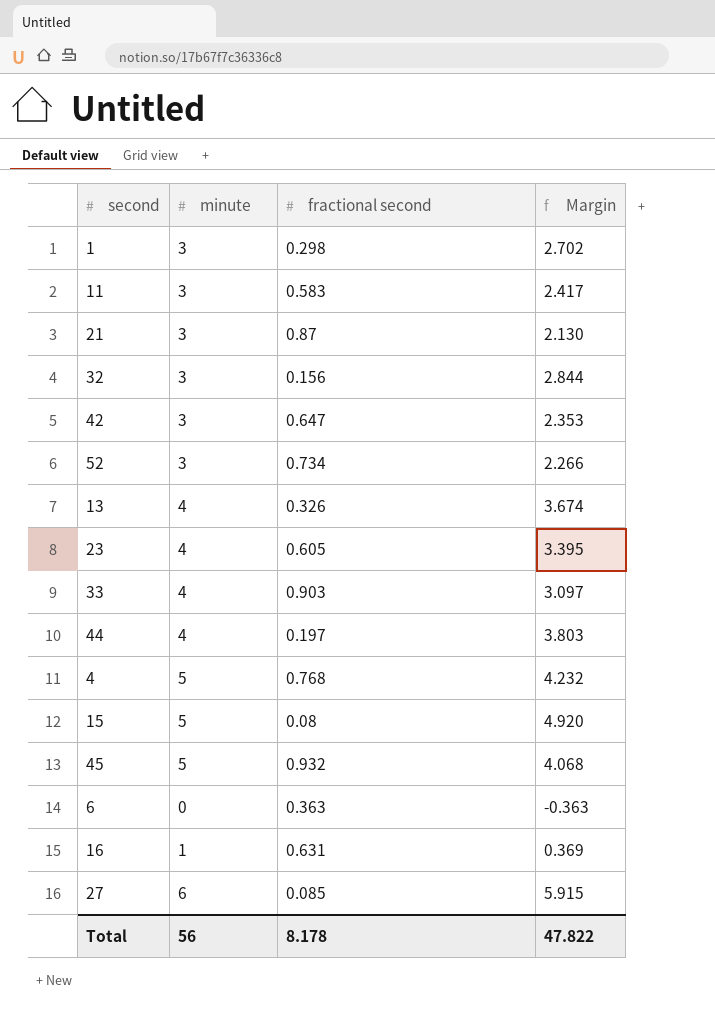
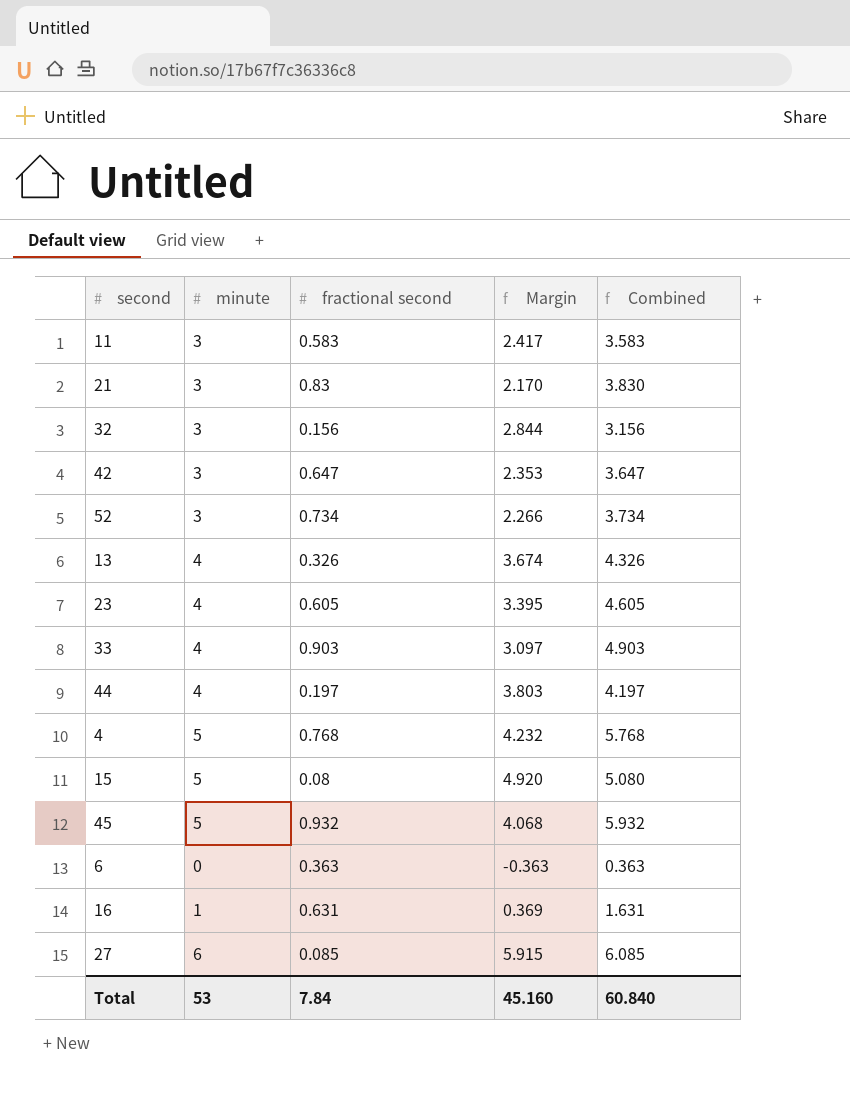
column Combined | formula: none -> [minute] + [fractional second]
row 1: 3 | 0.298 | 2.702 -> none
21 | fractional second: 0.87 -> 0.83
21 | Margin: 2.130 -> 2.170
Total | minute: 56 -> 53
Total | fractional second: 8.178 -> 7.84
Total | Margin: 47.822 -> 45.160

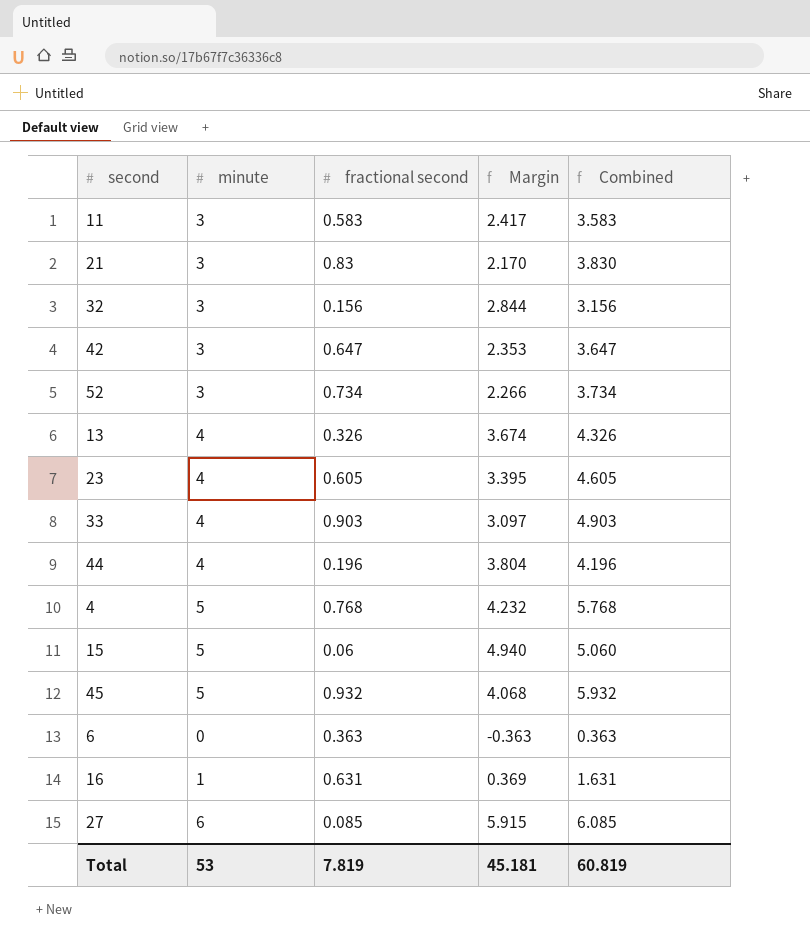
44 | fractional second: 0.197 -> 0.196
44 | Margin: 3.803 -> 3.804
44 | Combined: 4.197 -> 4.196
15 | fractional second: 0.08 -> 0.06
15 | Margin: 4.920 -> 4.940
15 | Combined: 5.080 -> 5.060
Total | fractional second: 7.84 -> 7.819
Total | Margin: 45.160 -> 45.181
Total | Combined: 60.840 -> 60.819

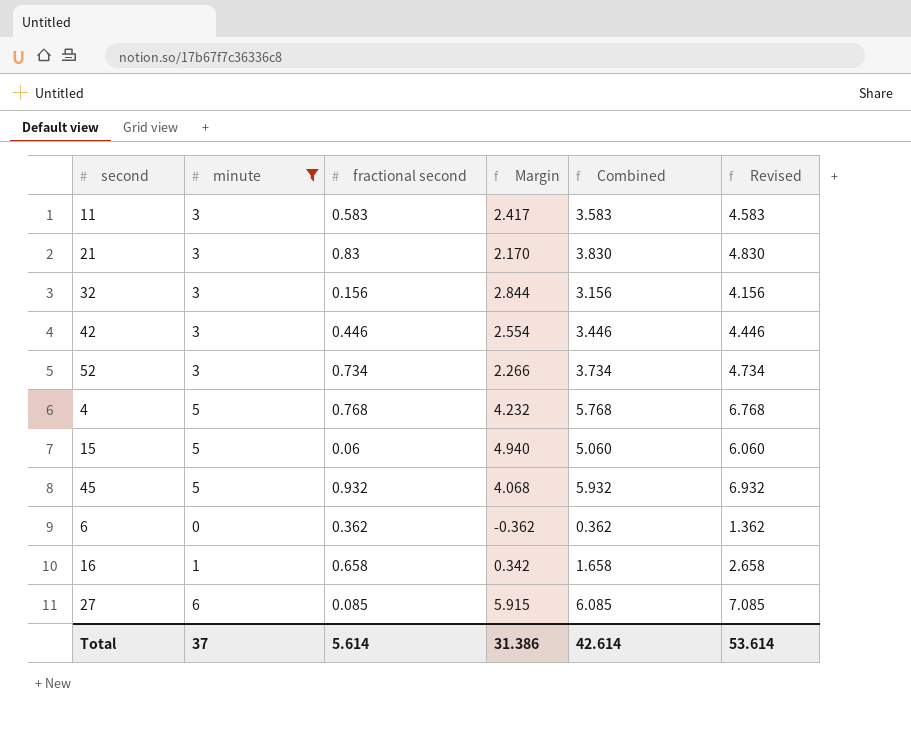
filter: none -> minute != 4
column Revised | formula: none -> [Combined] + 1
42 | fractional second: 0.647 -> 0.446
42 | Margin: 2.353 -> 2.554
42 | Combined: 3.647 -> 3.446
6 | fractional second: 0.363 -> 0.362
6 | Margin: -0.363 -> -0.362
6 | Combined: 0.363 -> 0.362
16 | fractional second: 0.631 -> 0.658
16 | Margin: 0.369 -> 0.342
16 | Combined: 1.631 -> 1.658
Total | minute: 53 -> 37
Total | fractional second: 7.819 -> 5.614
Total | Margin: 45.181 -> 31.386
Total | Combined: 60.819 -> 42.614

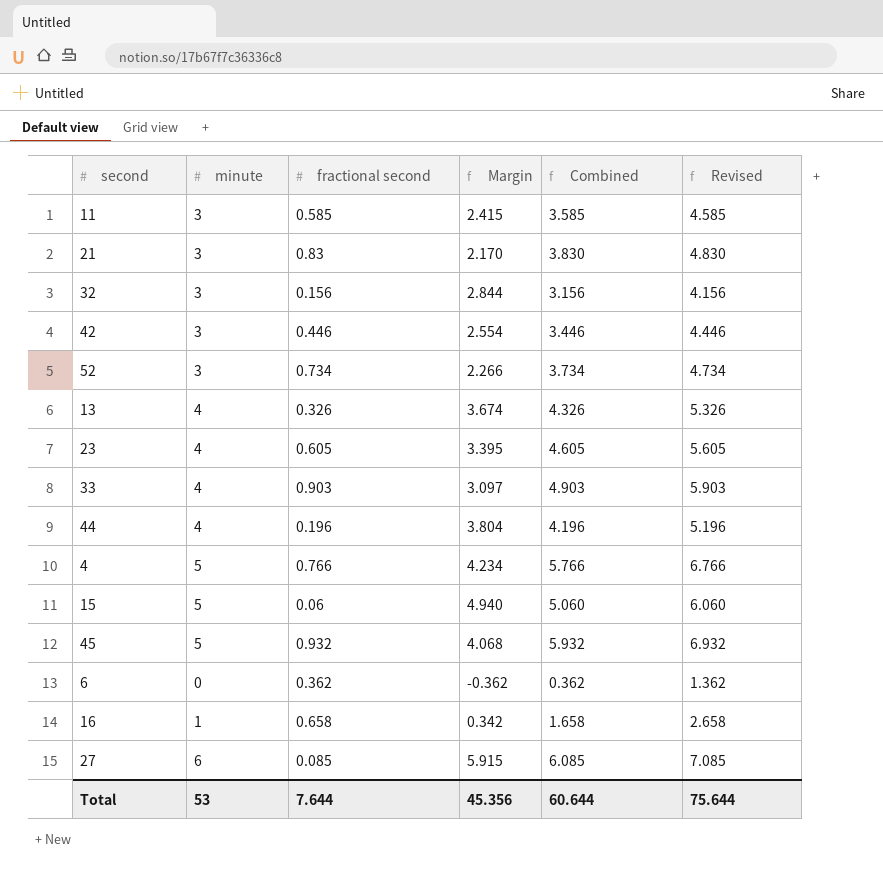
filter: minute != 4 -> none
11 | fractional second: 0.583 -> 0.585
11 | Margin: 2.417 -> 2.415
11 | Combined: 3.583 -> 3.585
11 | Revised: 4.583 -> 4.585
4 | fractional second: 0.768 -> 0.766
4 | Margin: 4.232 -> 4.234
4 | Combined: 5.768 -> 5.766
4 | Revised: 6.768 -> 6.766
Total | minute: 37 -> 53
Total | fractional second: 5.614 -> 7.644
Total | Margin: 31.386 -> 45.356
Total | Combined: 42.614 -> 60.644
Total | Revised: 53.614 -> 75.644

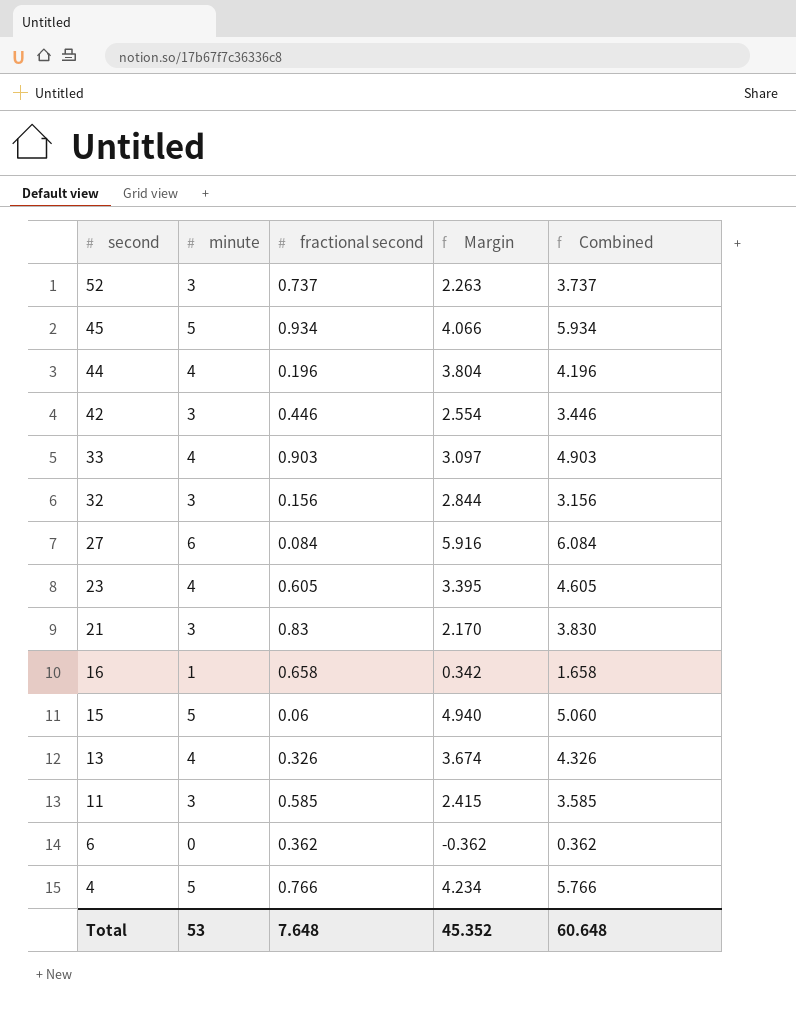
row order: none -> second descending
column Revised | formula: [Combined] + 1 -> none
52 | fractional second: 0.734 -> 0.737
52 | Margin: 2.266 -> 2.263
52 | Combined: 3.734 -> 3.737
45 | fractional second: 0.932 -> 0.934
45 | Margin: 4.068 -> 4.066
45 | Combined: 5.932 -> 5.934
27 | fractional second: 0.085 -> 0.084
27 | Margin: 5.915 -> 5.916
27 | Combined: 6.085 -> 6.084
Total | fractional second: 7.644 -> 7.648
Total | Margin: 45.356 -> 45.352
Total | Combined: 60.644 -> 60.648

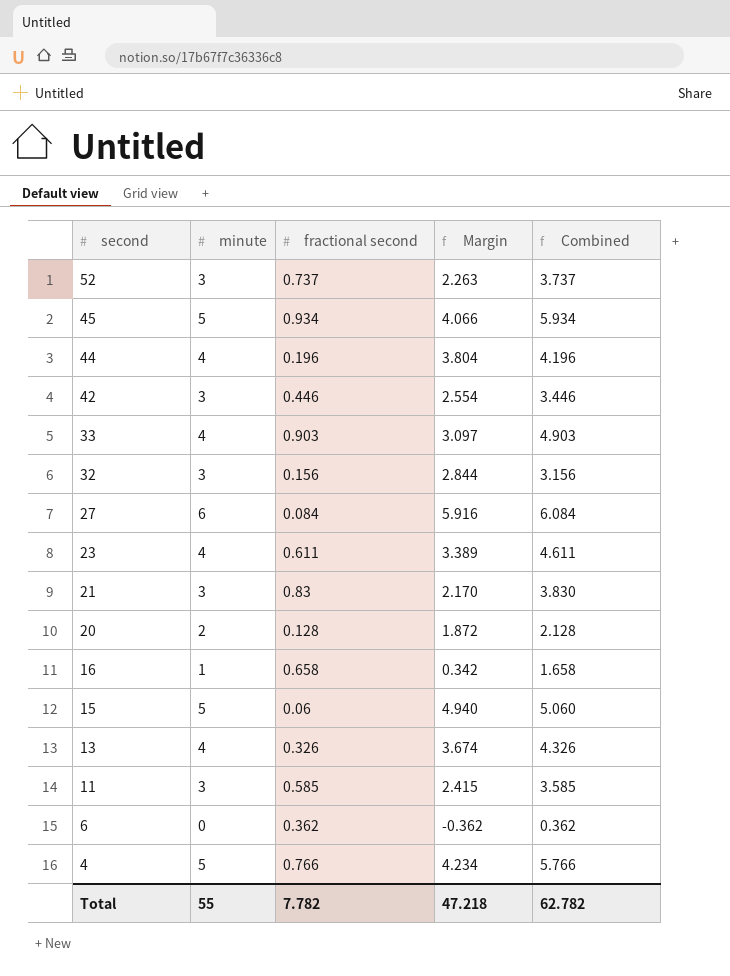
23 | fractional second: 0.605 -> 0.611
23 | Margin: 3.395 -> 3.389
23 | Combined: 4.605 -> 4.611
row 20: none -> 2 | 0.128 | 1.872 | 2.128
Total | minute: 53 -> 55
Total | fractional second: 7.648 -> 7.782
Total | Margin: 45.352 -> 47.218
Total | Combined: 60.648 -> 62.782

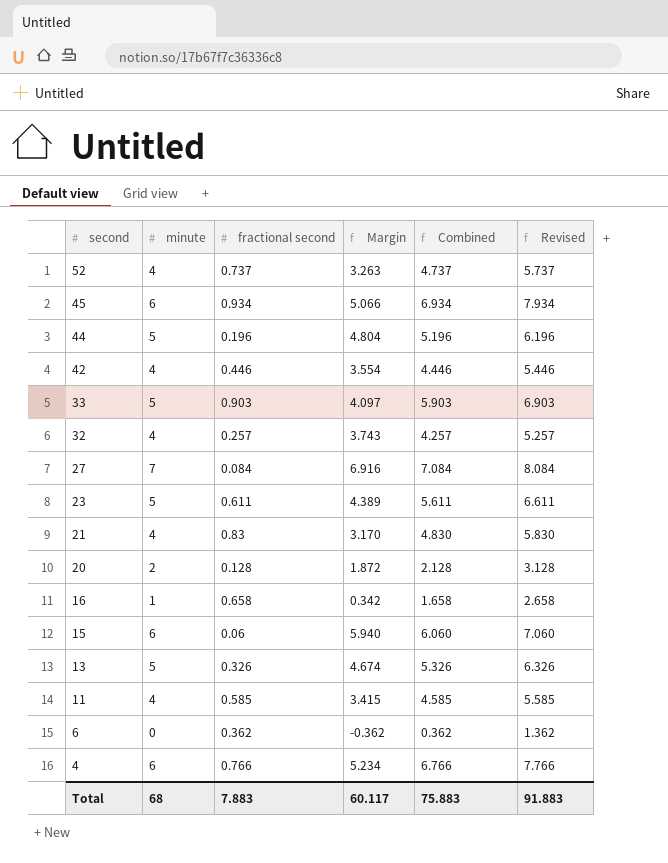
column Revised | formula: none -> [Combined] + 1
52 | minute: 3 -> 4
52 | Margin: 2.263 -> 3.263
52 | Combined: 3.737 -> 4.737
45 | minute: 5 -> 6
45 | Margin: 4.066 -> 5.066
45 | Combined: 5.934 -> 6.934
44 | minute: 4 -> 5
44 | Margin: 3.804 -> 4.804
44 | Combined: 4.196 -> 5.196
42 | minute: 3 -> 4
42 | Margin: 2.554 -> 3.554
42 | Combined: 3.446 -> 4.446
33 | minute: 4 -> 5
33 | Margin: 3.097 -> 4.097
33 | Combined: 4.903 -> 5.903
32 | minute: 3 -> 4
32 | fractional second: 0.156 -> 0.257
32 | Margin: 2.844 -> 3.743
32 | Combined: 3.156 -> 4.257
27 | minute: 6 -> 7
27 | Margin: 5.916 -> 6.916
27 | Combined: 6.084 -> 7.084
23 | minute: 4 -> 5
23 | Margin: 3.389 -> 4.389
23 | Combined: 4.611 -> 5.611
21 | minute: 3 -> 4
21 | Margin: 2.170 -> 3.170
21 | Combined: 3.830 -> 4.830
15 | minute: 5 -> 6
15 | Margin: 4.940 -> 5.940
15 | Combined: 5.060 -> 6.060
13 | minute: 4 -> 5
13 | Margin: 3.674 -> 4.674
13 | Combined: 4.326 -> 5.326
11 | minute: 3 -> 4
11 | Margin: 2.415 -> 3.415
11 | Combined: 3.585 -> 4.585
4 | minute: 5 -> 6
4 | Margin: 4.234 -> 5.234
4 | Combined: 5.766 -> 6.766
Total | minute: 55 -> 68
Total | fractional second: 7.782 -> 7.883
Total | Margin: 47.218 -> 60.117
Total | Combined: 62.782 -> 75.883

